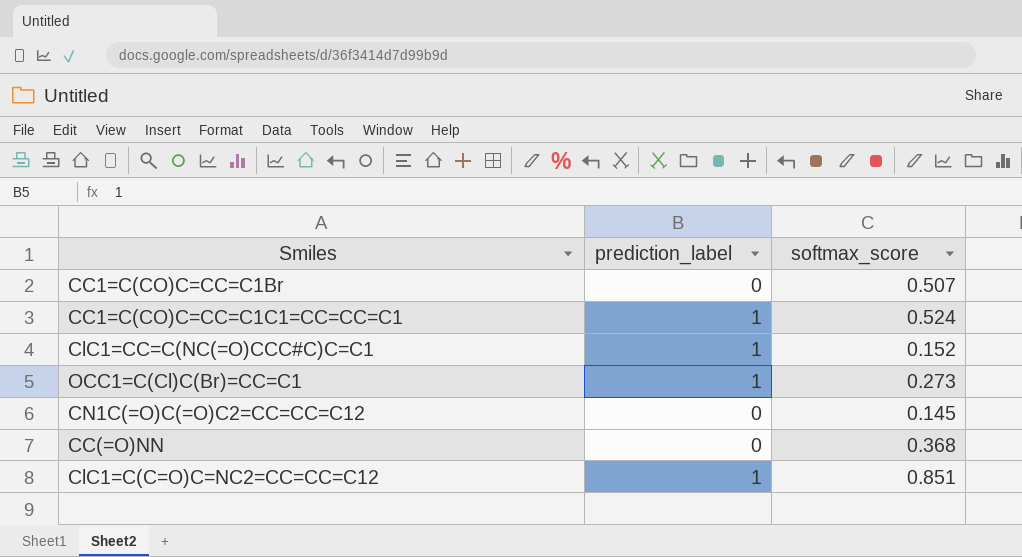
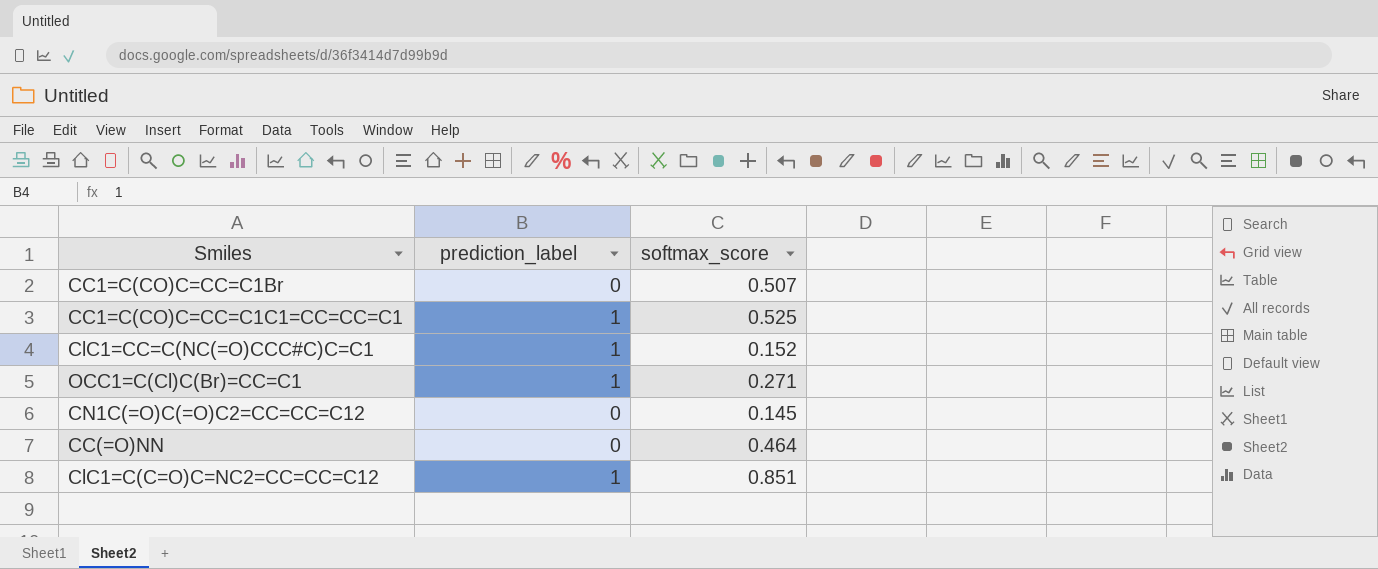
CC1=C(CO)C=CC=C1C1=CC=CC=C1 | softmax_score: 0.524 -> 0.525
OCC1=C(Cl)C(Br)=CC=C1 | softmax_score: 0.273 -> 0.271
CC(=O)NN | softmax_score: 0.368 -> 0.464

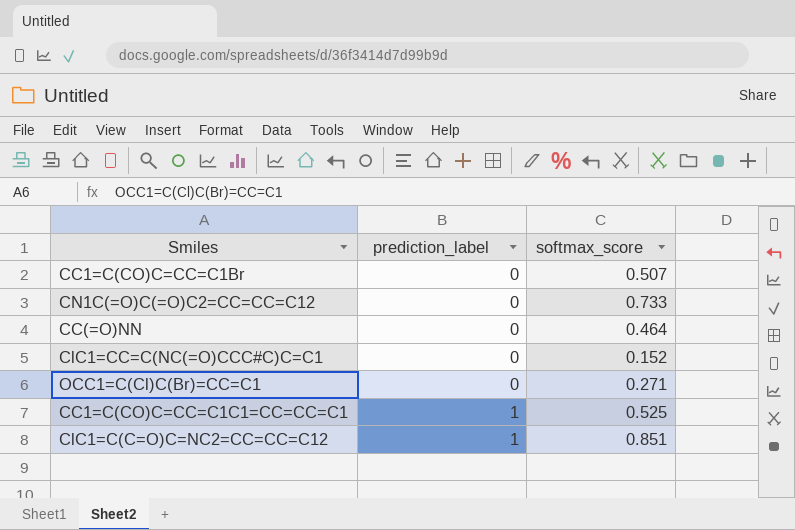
row order: none -> prediction_label ascending
CN1C(=O)C(=O)C2=CC=CC=C12 | softmax_score: 0.145 -> 0.733
ClC1=CC=C(NC(=O)CCC#C)C=C1 | prediction_label: 1 -> 0
OCC1=C(Cl)C(Br)=CC=C1 | prediction_label: 1 -> 0

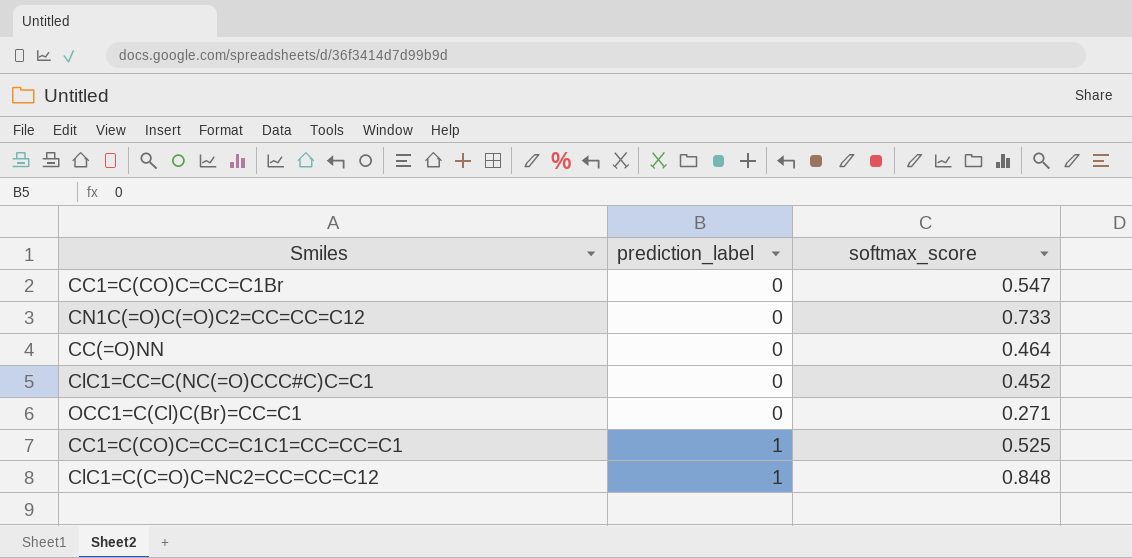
CC1=C(CO)C=CC=C1Br | softmax_score: 0.507 -> 0.547
ClC1=CC=C(NC(=O)CCC#C)C=C1 | softmax_score: 0.152 -> 0.452
ClC1=C(C=O)C=NC2=CC=CC=C12 | softmax_score: 0.851 -> 0.848

